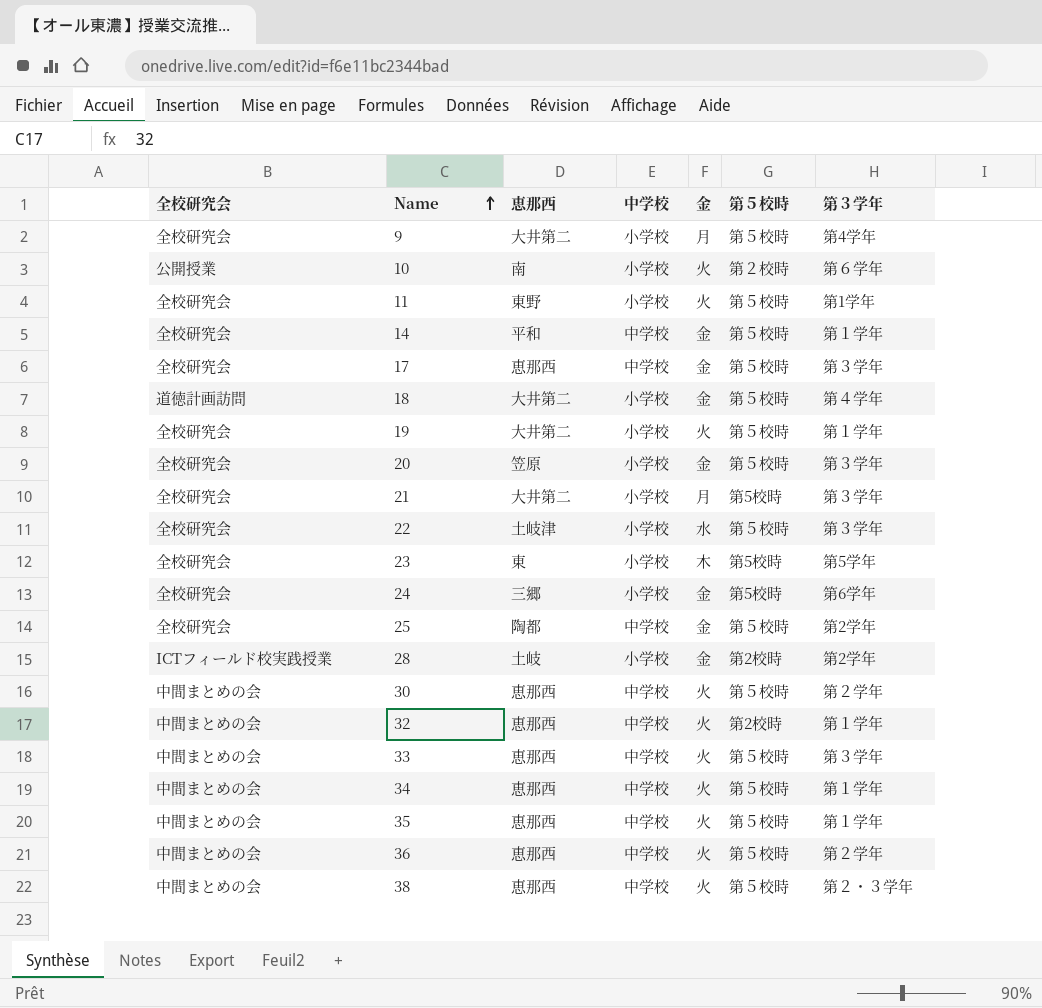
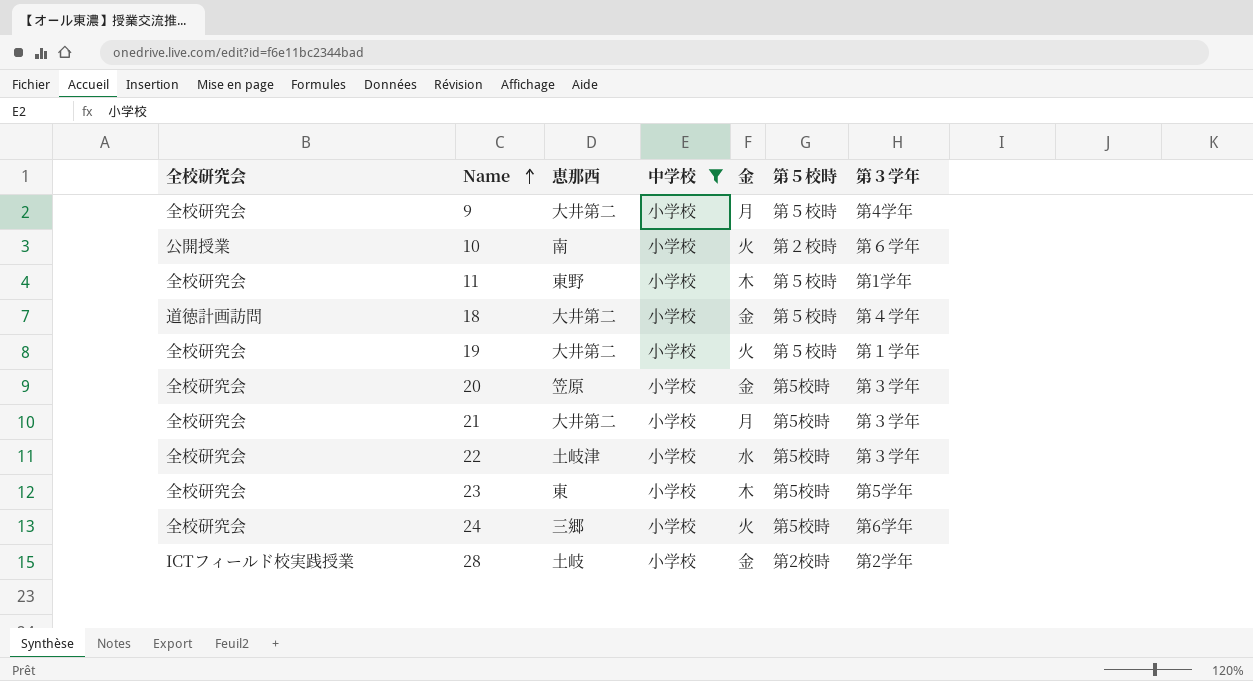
filter: none -> 中学校 = 小学校
11 | 金: 火 -> 木
20 | 第５校時: 第５校時 -> 第5校時
22 | 第５校時: 第５校時 -> 第5校時
24 | 金: 金 -> 火

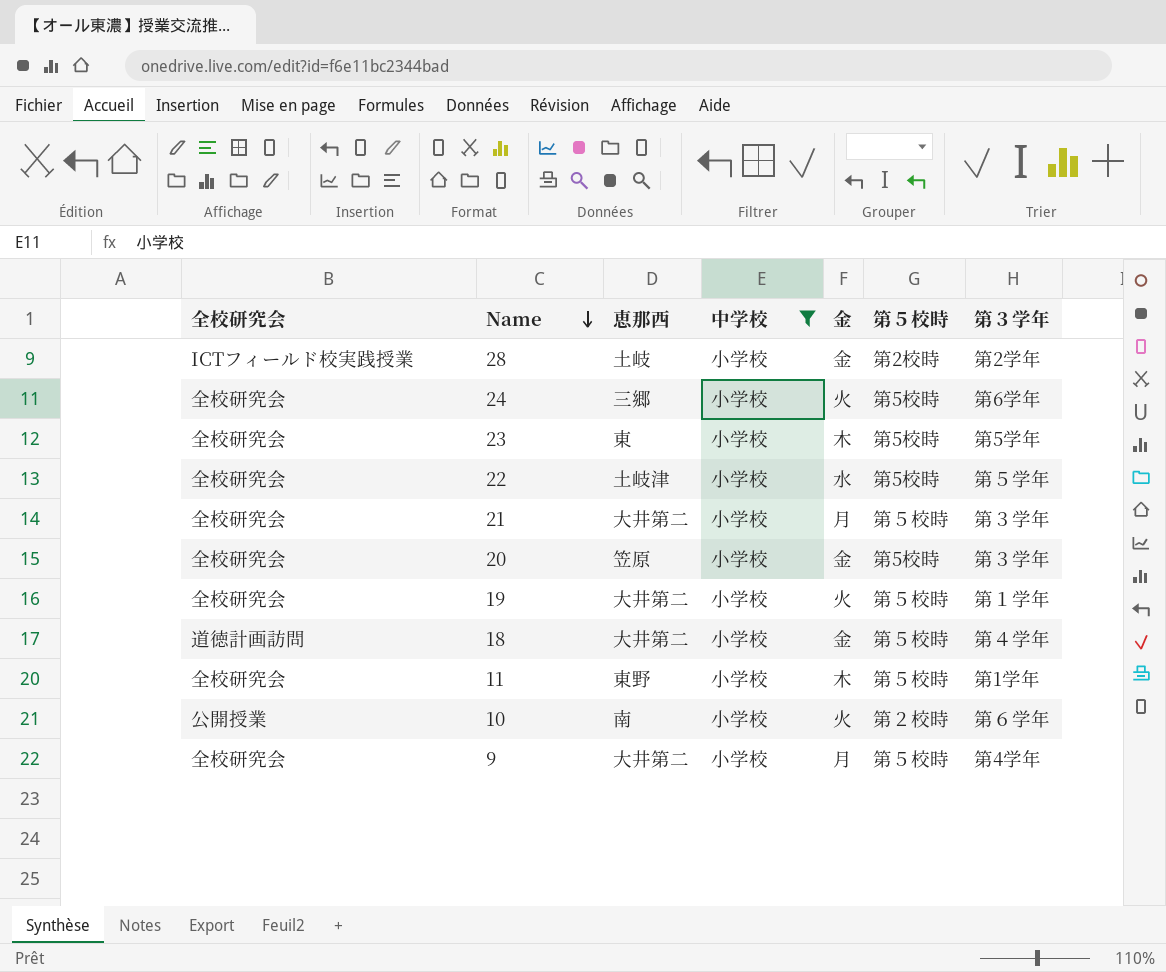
row order: Name ascending -> Name descending
22 | 第３学年: 第３学年 -> 第５学年
21 | 第５校時: 第5校時 -> 第５校時

